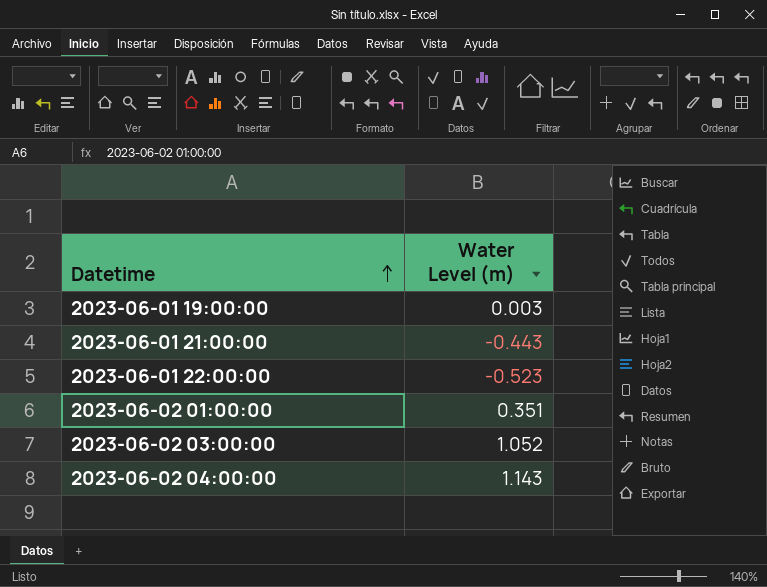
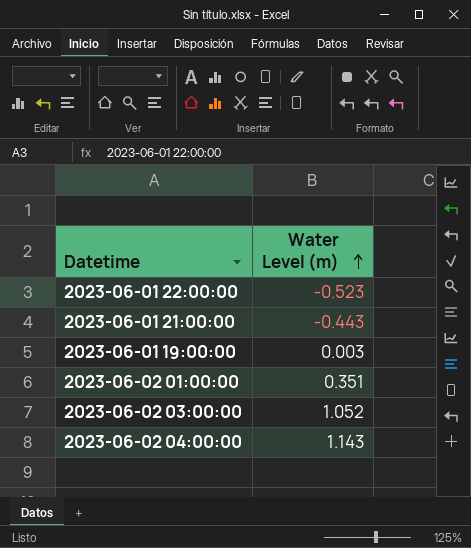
row order: Datetime ascending -> Water Level (m) ascending

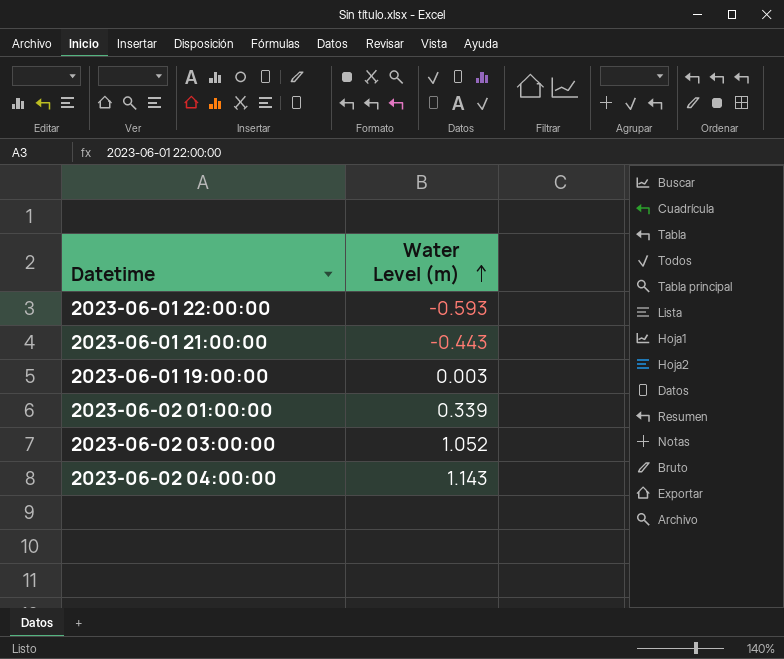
2023-06-01 22:00:00 | Water Level (m): -0.523 -> -0.593
2023-06-02 01:00:00 | Water Level (m): 0.351 -> 0.339

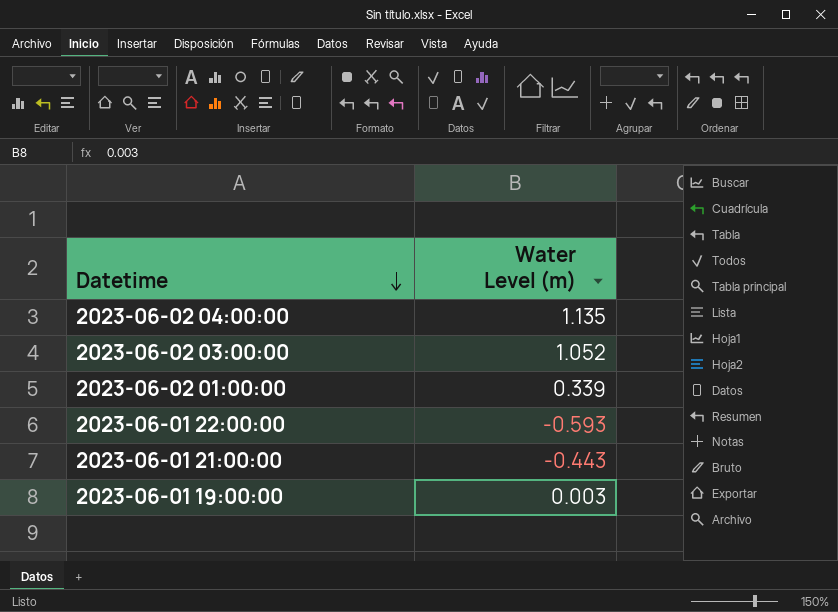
row order: Water Level (m) ascending -> Datetime descending
2023-06-02 04:00:00 | Water Level (m): 1.143 -> 1.135

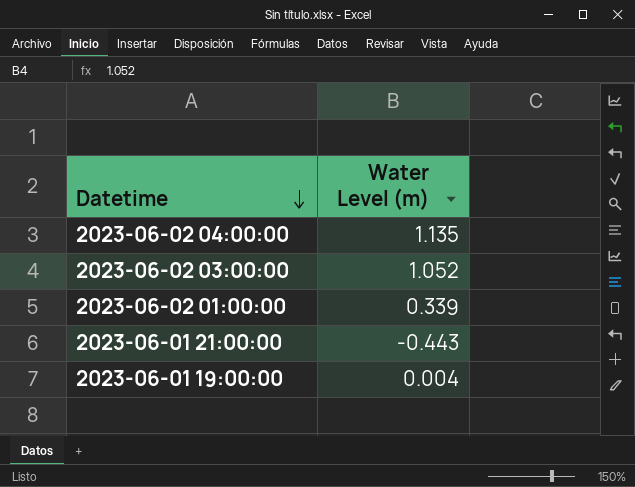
row 2023-06-01 22:00:00: -0.593 -> none
2023-06-01 19:00:00 | Water Level (m): 0.003 -> 0.004

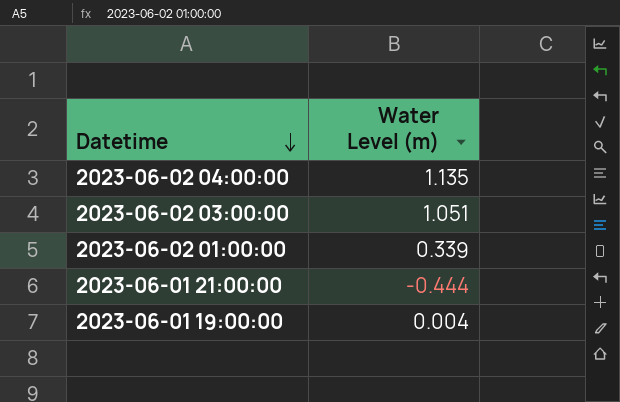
2023-06-02 03:00:00 | Water Level (m): 1.052 -> 1.051
2023-06-01 21:00:00 | Water Level (m): -0.443 -> -0.444

